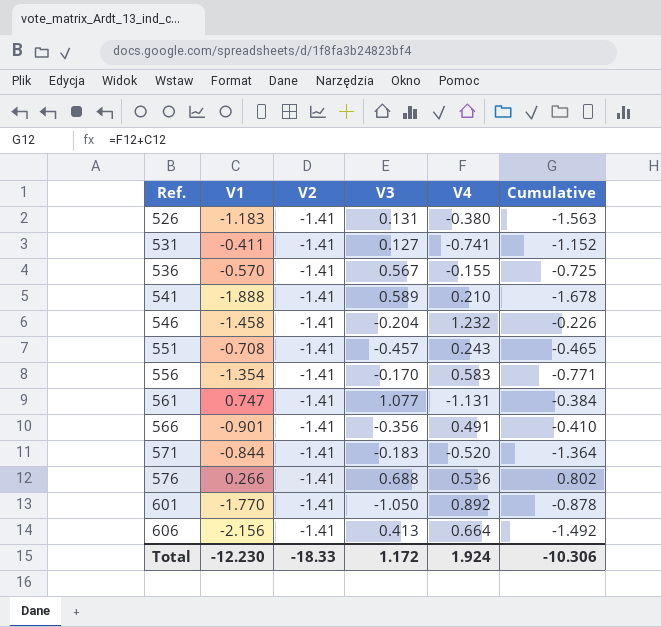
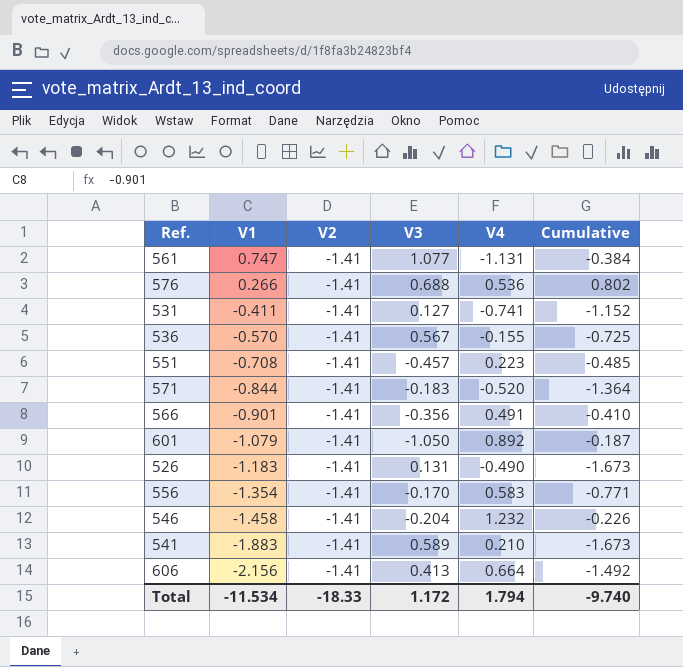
row order: Ref. ascending -> V1 descending
551 | V4: 0.243 -> 0.223
551 | Cumulative: -0.465 -> -0.485
601 | V1: -1.770 -> -1.079
601 | Cumulative: -0.878 -> -0.187
526 | V4: -0.380 -> -0.490
526 | Cumulative: -1.563 -> -1.673
541 | V1: -1.888 -> -1.883
541 | Cumulative: -1.678 -> -1.673
Total | V1: -12.230 -> -11.534
Total | V4: 1.924 -> 1.794
Total | Cumulative: -10.306 -> -9.740

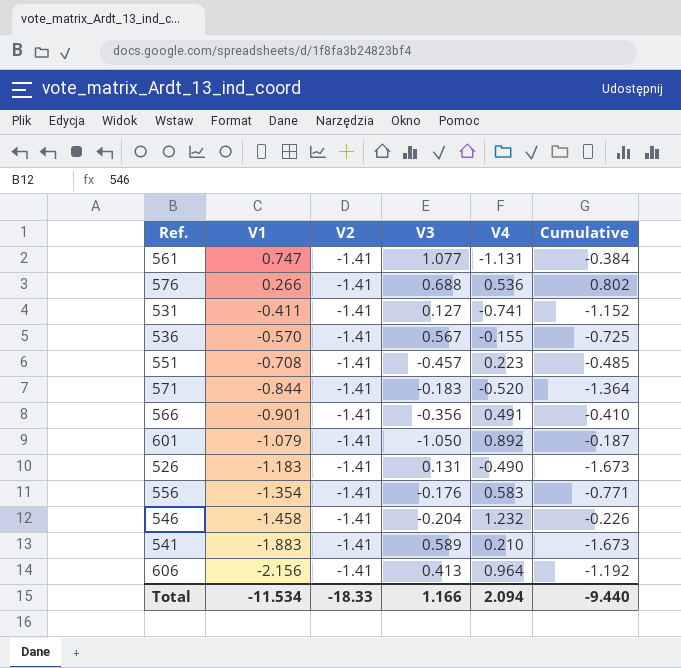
556 | V3: -0.170 -> -0.176
606 | V4: 0.664 -> 0.964
606 | Cumulative: -1.492 -> -1.192
Total | V3: 1.172 -> 1.166
Total | V4: 1.794 -> 2.094
Total | Cumulative: -9.740 -> -9.440

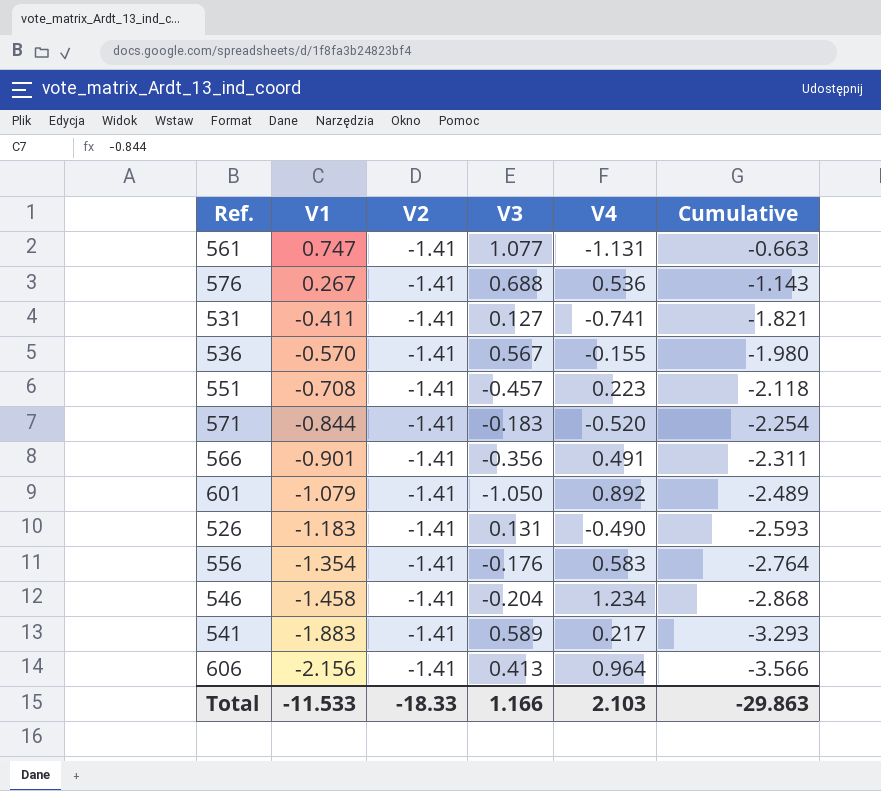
column Cumulative | formula: [V1] + [V4] -> [V1] + [V2]
576 | V1: 0.266 -> 0.267
546 | V4: 1.232 -> 1.234
541 | V4: 0.210 -> 0.217
Total | V1: -11.534 -> -11.533
Total | V4: 2.094 -> 2.103
Total | Cumulative: -9.440 -> -29.863

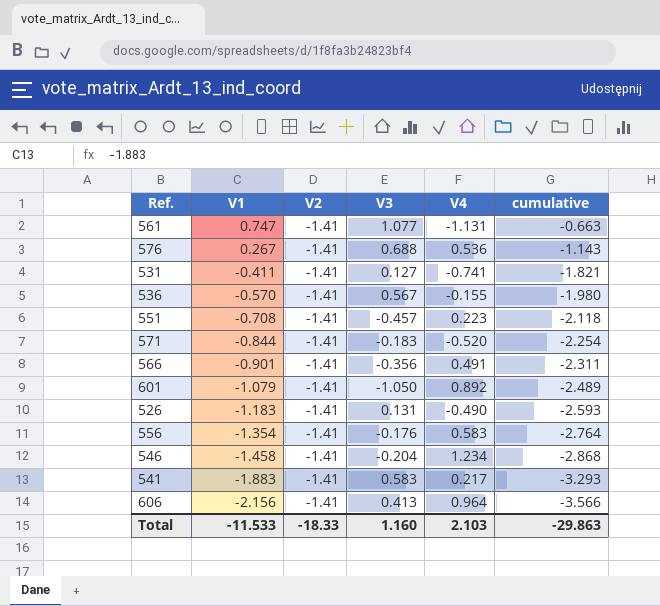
column name: Cumulative -> cumulative
541 | V3: 0.589 -> 0.583
Total | V3: 1.166 -> 1.160

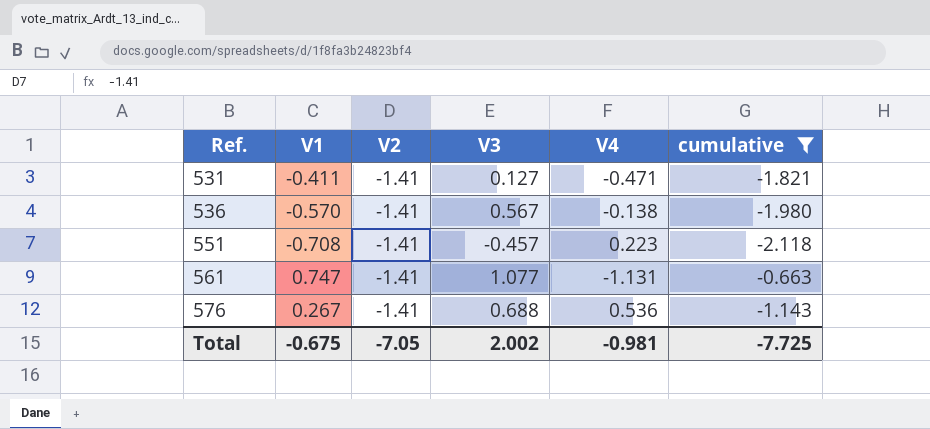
filter: none -> cumulative >= -2.118
row order: V1 descending -> Ref. ascending
531 | V4: -0.741 -> -0.471
536 | V4: -0.155 -> -0.138
Total | V1: -11.533 -> -0.675
Total | V2: -18.33 -> -7.05
Total | V3: 1.160 -> 2.002
Total | V4: 2.103 -> -0.981
Total | cumulative: -29.863 -> -7.725

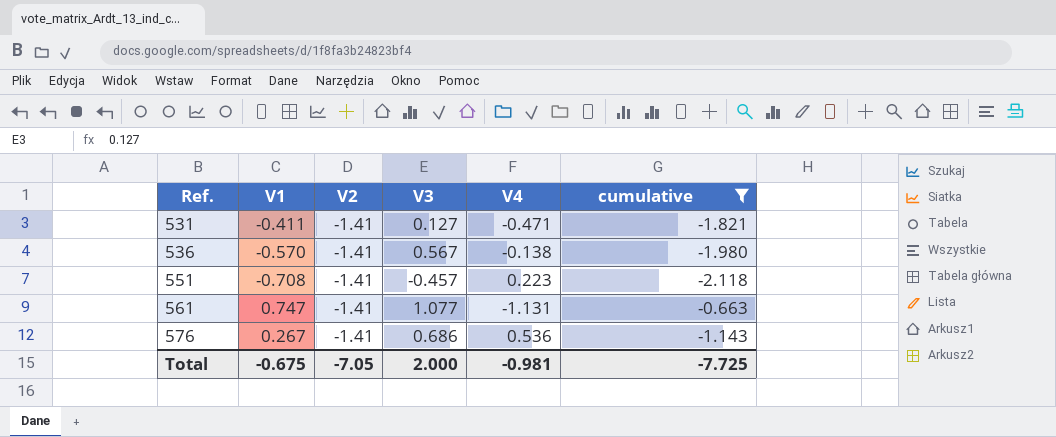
576 | V3: 0.688 -> 0.686
Total | V3: 2.002 -> 2.000

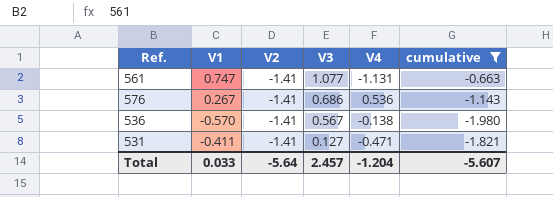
row order: Ref. ascending -> V3 descending
row 551: -0.708 | -1.41 | -0.457 | 0.223 | -2.118 -> none
Total | V1: -0.675 -> 0.033
Total | V2: -7.05 -> -5.64
Total | V3: 2.000 -> 2.457
Total | V4: -0.981 -> -1.204
Total | cumulative: -7.725 -> -5.607

